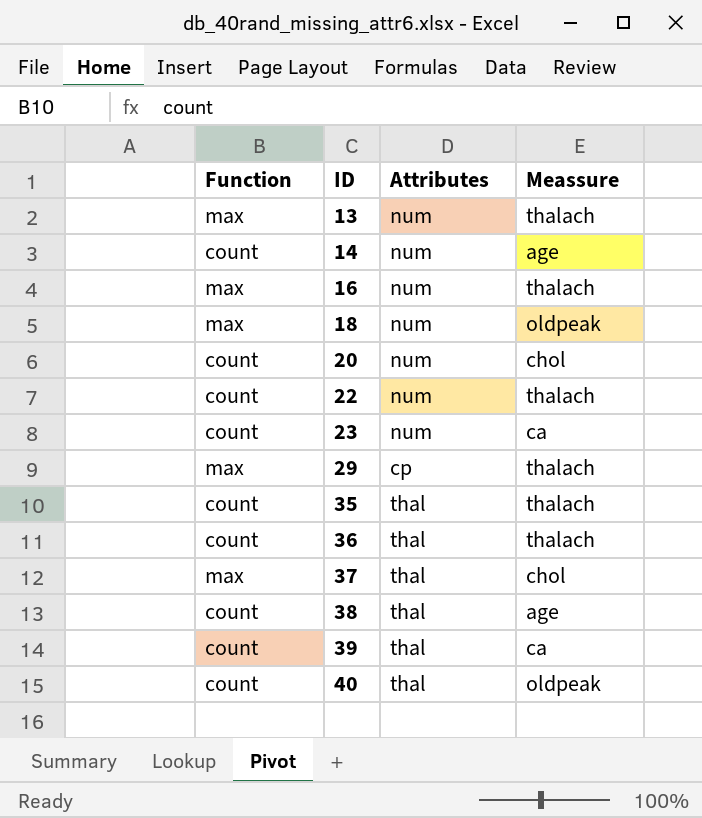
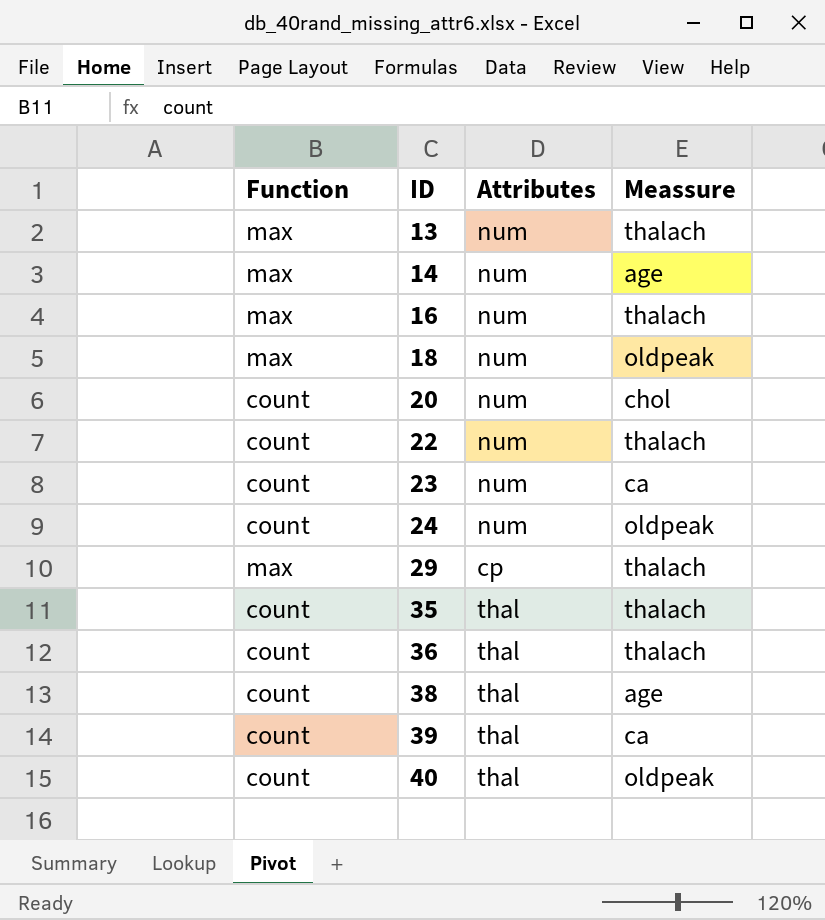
row 37: max | thal | chol -> none
14 | Function: count -> max
row 24: none -> count | num | oldpeak

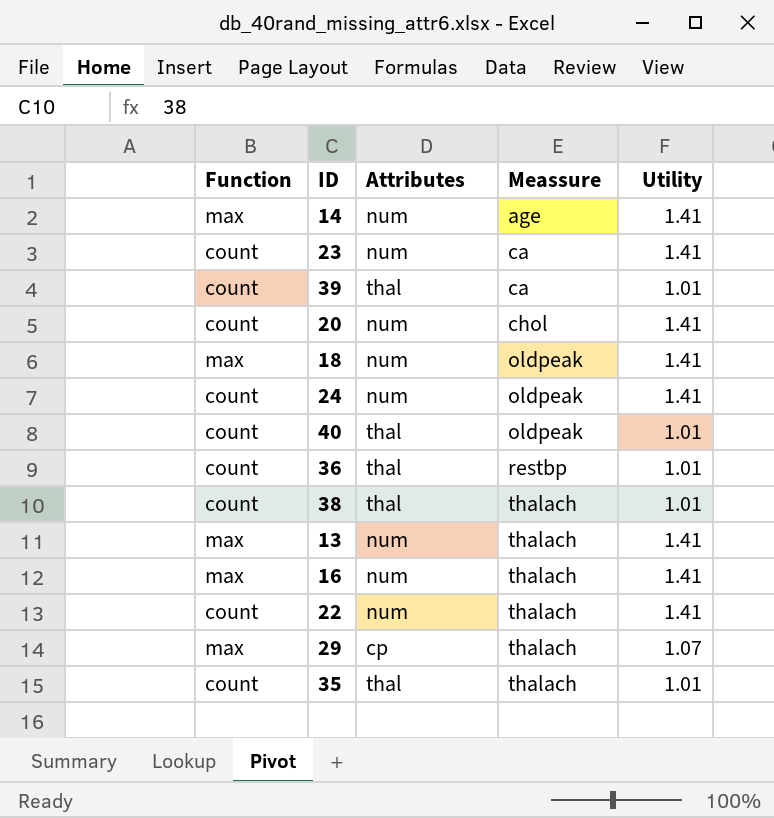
row order: ID ascending -> Meassure ascending
column Utility | position: none -> 5
36 | Meassure: thalach -> restbp
38 | Meassure: age -> thalach

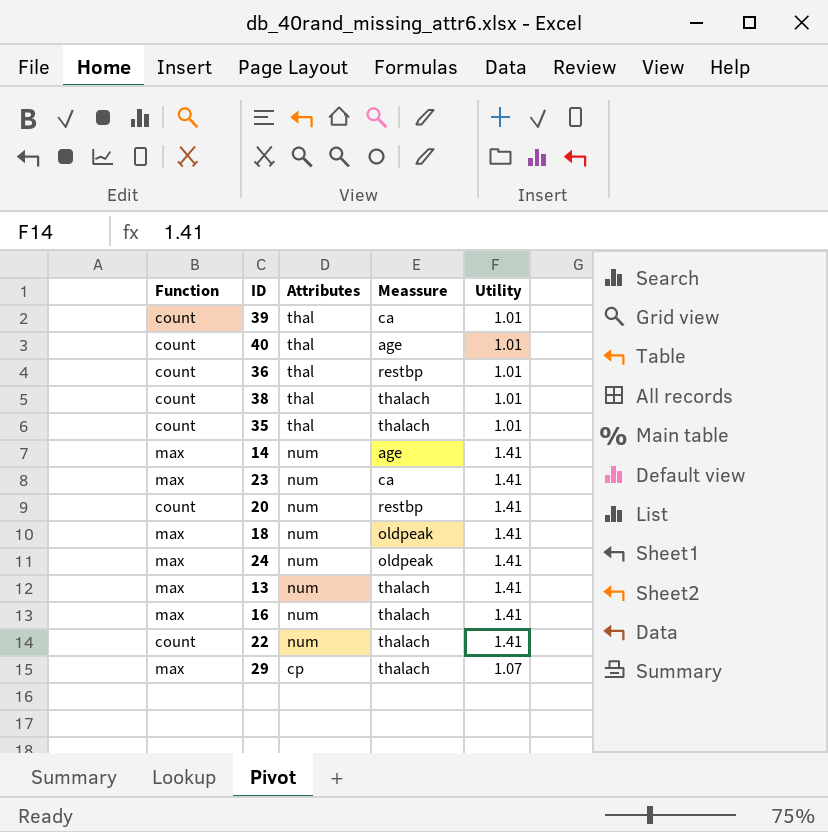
row order: Meassure ascending -> Attributes descending
40 | Meassure: oldpeak -> age
23 | Function: count -> max
20 | Meassure: chol -> restbp
24 | Function: count -> max

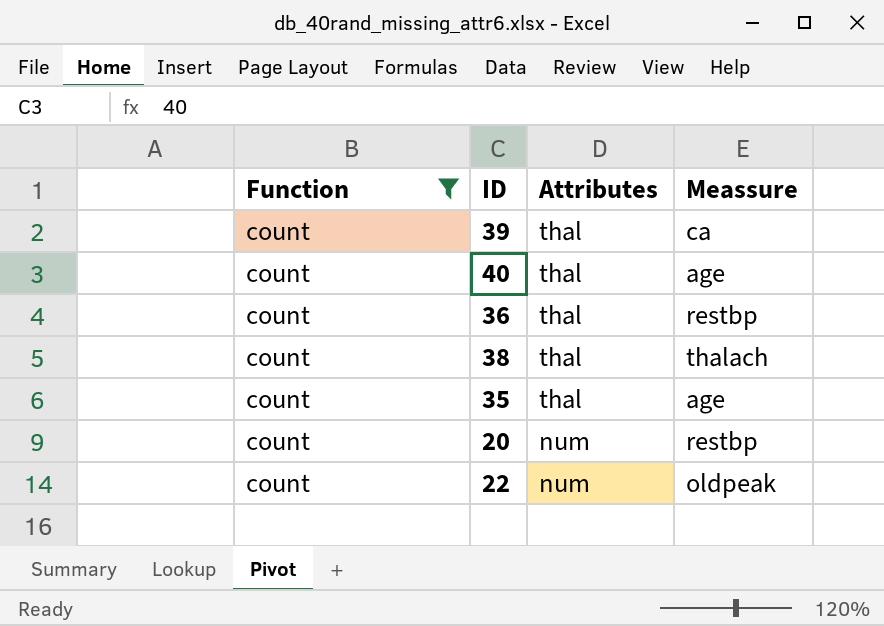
filter: none -> Function = count
column Utility | position: 5 -> none
35 | Meassure: thalach -> age
22 | Meassure: thalach -> oldpeak

